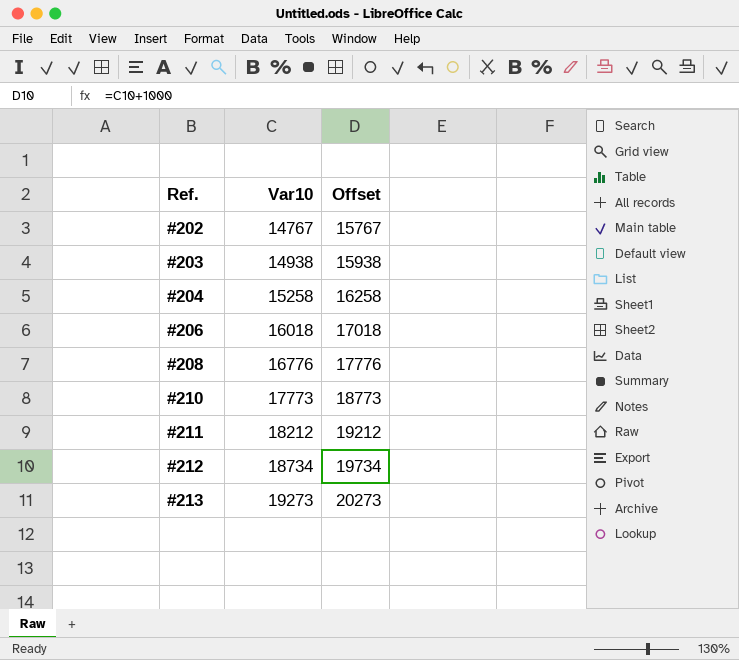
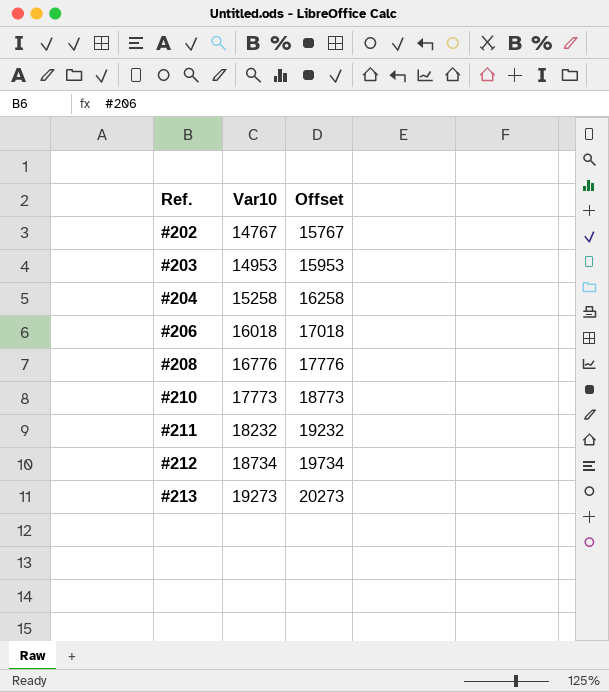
#203 | Var10: 14938 -> 14953
#203 | Offset: 15938 -> 15953
#211 | Var10: 18212 -> 18232
#211 | Offset: 19212 -> 19232

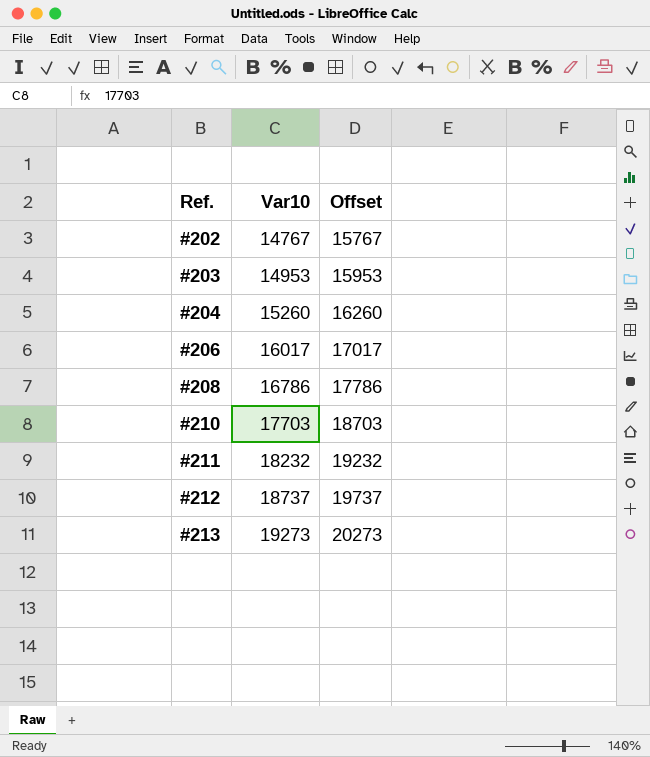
#204 | Var10: 15258 -> 15260
#204 | Offset: 16258 -> 16260
#206 | Var10: 16018 -> 16017
#206 | Offset: 17018 -> 17017
#208 | Var10: 16776 -> 16786
#208 | Offset: 17776 -> 17786
#210 | Var10: 17773 -> 17703
#210 | Offset: 18773 -> 18703
#212 | Var10: 18734 -> 18737
#212 | Offset: 19734 -> 19737

